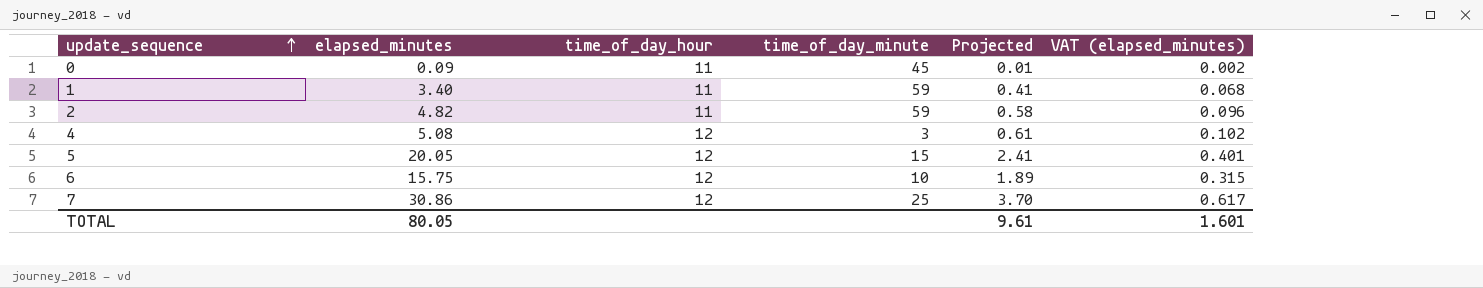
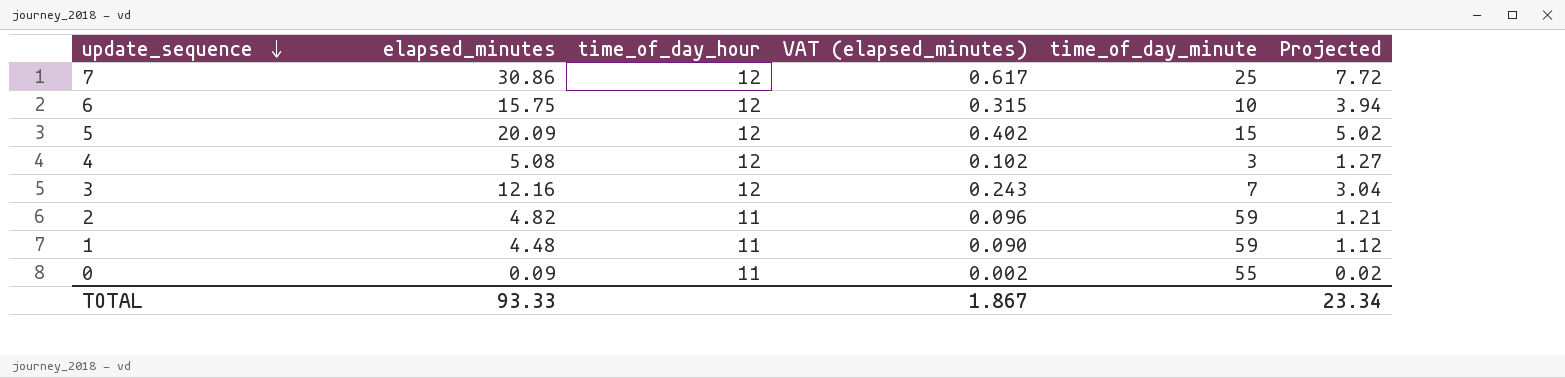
row order: update_sequence ascending -> update_sequence descending
column VAT (elapsed_minutes) | position: 6 -> 4
column Projected | formula: [elapsed_minutes] * 0.12 -> [elapsed_minutes] * 0.25
5 | elapsed_minutes: 20.05 -> 20.09
5 | VAT (elapsed_minutes): 0.401 -> 0.402
row 3: none -> 12.16 | 12 | 0.243 | 7 | 3.04
1 | elapsed_minutes: 3.40 -> 4.48
1 | VAT (elapsed_minutes): 0.068 -> 0.090
0 | time_of_day_minute: 45 -> 55
TOTAL | elapsed_minutes: 80.05 -> 93.33
TOTAL | VAT (elapsed_minutes): 1.601 -> 1.867
TOTAL | Projected: 9.61 -> 23.34

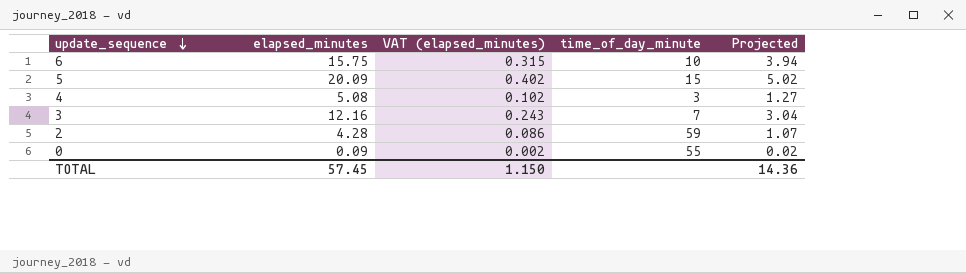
column time_of_day_hour | position: 3 -> none
row 7: 30.86 | 12 | 0.617 | 25 | 7.72 -> none
row 1: 4.48 | 11 | 0.090 | 59 | 1.12 -> none
2 | elapsed_minutes: 4.82 -> 4.28
2 | VAT (elapsed_minutes): 0.096 -> 0.086
2 | Projected: 1.21 -> 1.07
TOTAL | elapsed_minutes: 93.33 -> 57.45
TOTAL | VAT (elapsed_minutes): 1.867 -> 1.150
TOTAL | Projected: 23.34 -> 14.36

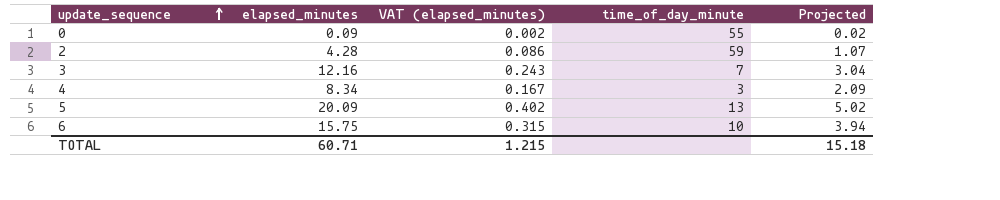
row order: update_sequence descending -> update_sequence ascending
4 | elapsed_minutes: 5.08 -> 8.34
4 | VAT (elapsed_minutes): 0.102 -> 0.167
4 | Projected: 1.27 -> 2.09
5 | time_of_day_minute: 15 -> 13
TOTAL | elapsed_minutes: 57.45 -> 60.71
TOTAL | VAT (elapsed_minutes): 1.150 -> 1.215
TOTAL | Projected: 14.36 -> 15.18

